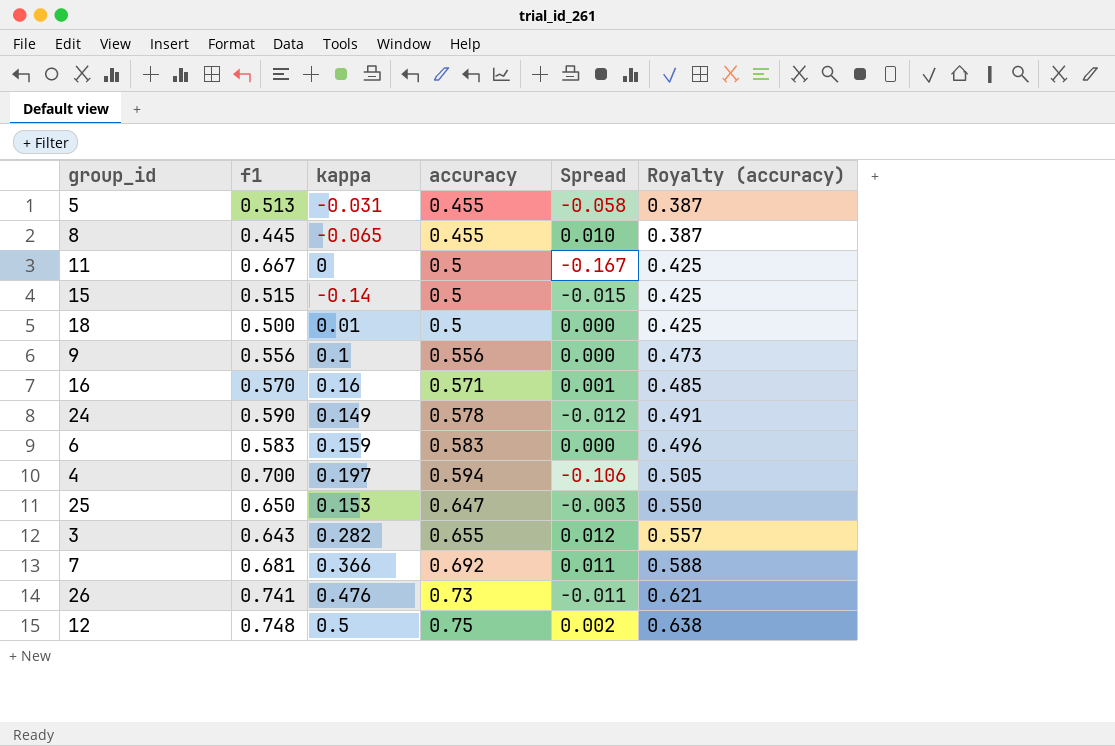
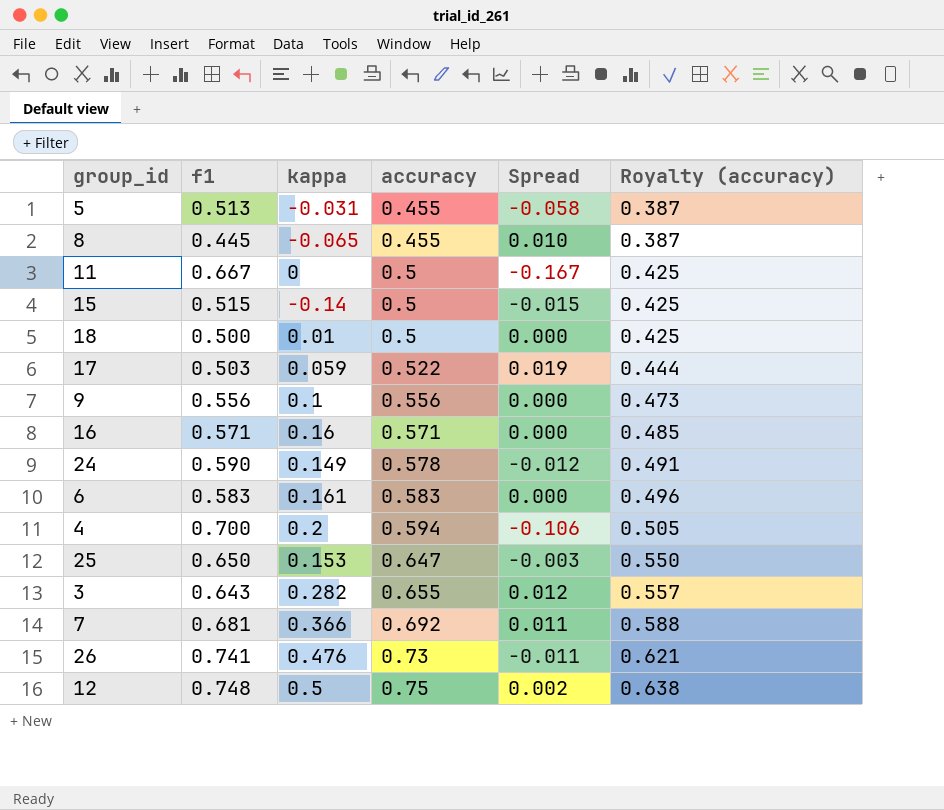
row 17: none -> 0.503 | 0.059 | 0.522 | 0.019 | 0.444
16 | f1: 0.570 -> 0.571
16 | Spread: 0.001 -> 0.000
6 | kappa: 0.159 -> 0.161
4 | kappa: 0.197 -> 0.2

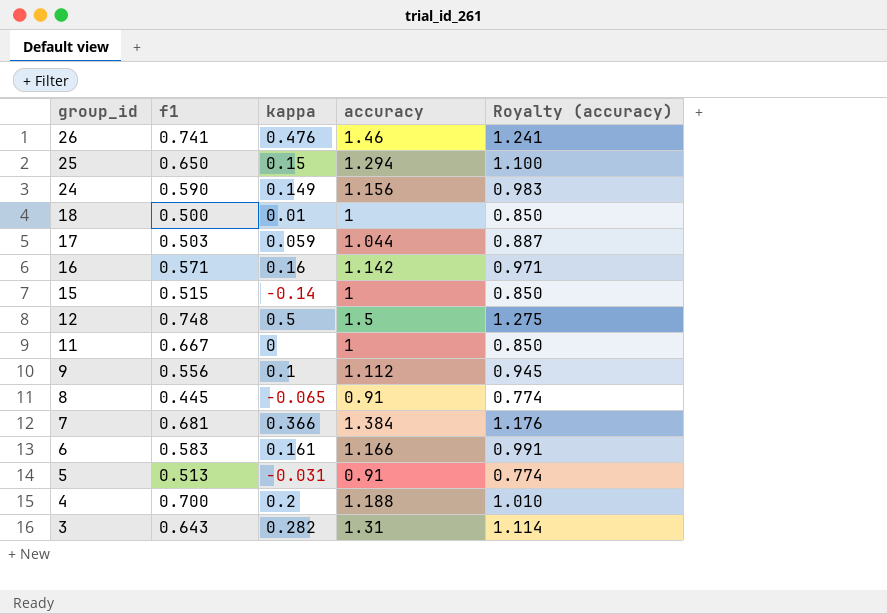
row order: accuracy ascending -> group_id descending
column Spread | formula: [accuracy] - [f1] -> none
26 | accuracy: 0.73 -> 1.46
26 | Royalty (accuracy): 0.621 -> 1.241
25 | kappa: 0.153 -> 0.15
25 | accuracy: 0.647 -> 1.294
25 | Royalty (accuracy): 0.550 -> 1.100
24 | accuracy: 0.578 -> 1.156
24 | Royalty (accuracy): 0.491 -> 0.983
18 | accuracy: 0.5 -> 1
18 | Royalty (accuracy): 0.425 -> 0.850
17 | accuracy: 0.522 -> 1.044
17 | Royalty (accuracy): 0.444 -> 0.887
16 | accuracy: 0.571 -> 1.142
16 | Royalty (accuracy): 0.485 -> 0.971
15 | accuracy: 0.5 -> 1
15 | Royalty (accuracy): 0.425 -> 0.850
12 | accuracy: 0.75 -> 1.5
12 | Royalty (accuracy): 0.638 -> 1.275
11 | accuracy: 0.5 -> 1
11 | Royalty (accuracy): 0.425 -> 0.850
9 | accuracy: 0.556 -> 1.112
9 | Royalty (accuracy): 0.473 -> 0.945
8 | accuracy: 0.455 -> 0.91
8 | Royalty (accuracy): 0.387 -> 0.774
7 | accuracy: 0.692 -> 1.384
7 | Royalty (accuracy): 0.588 -> 1.176
6 | accuracy: 0.583 -> 1.166
6 | Royalty (accuracy): 0.496 -> 0.991
5 | accuracy: 0.455 -> 0.91
5 | Royalty (accuracy): 0.387 -> 0.774
4 | accuracy: 0.594 -> 1.188
4 | Royalty (accuracy): 0.505 -> 1.010
3 | accuracy: 0.655 -> 1.31
3 | Royalty (accuracy): 0.557 -> 1.114

